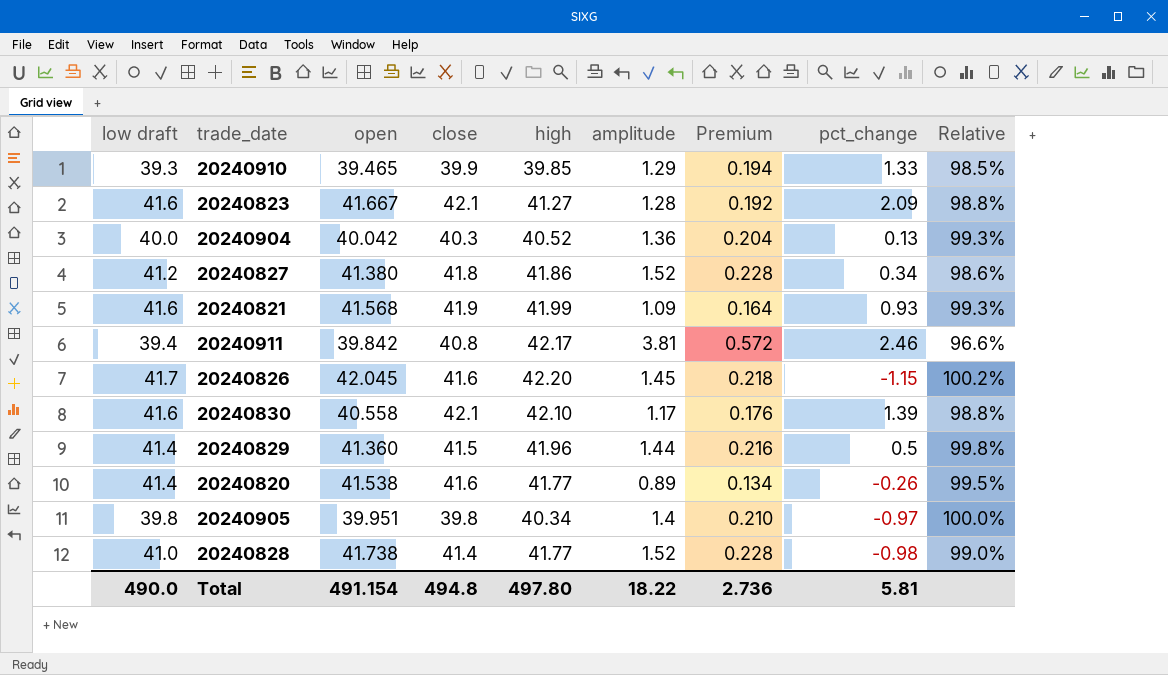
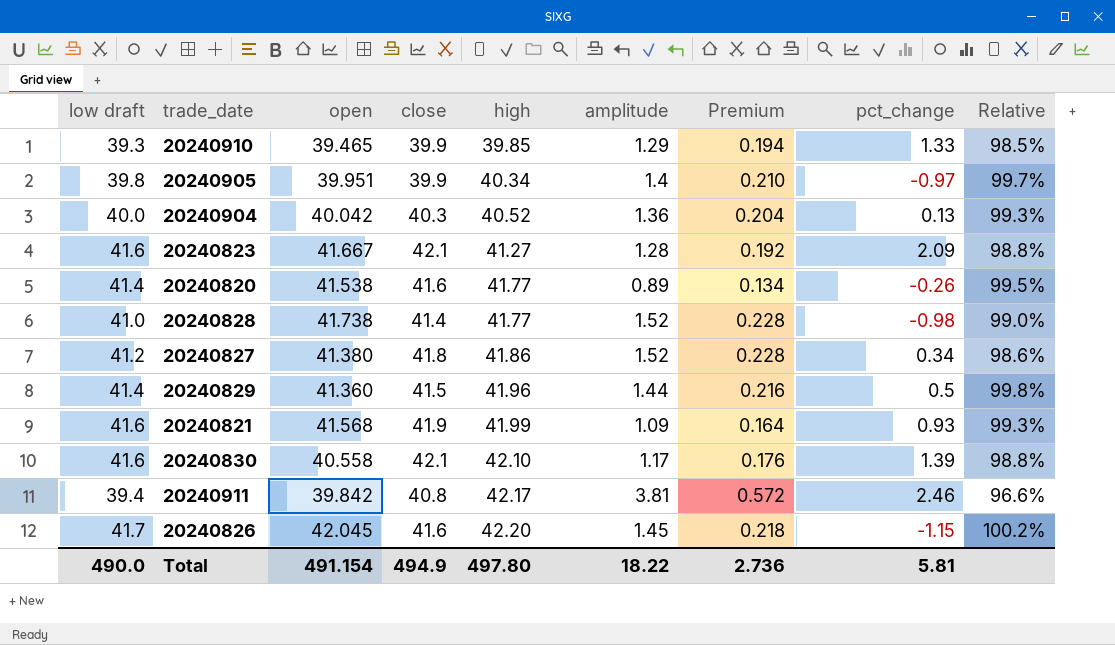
row order: none -> high ascending
20240905 | close: 39.8 -> 39.9
20240905 | Relative: 100.0% -> 99.7%
Total | close: 494.8 -> 494.9

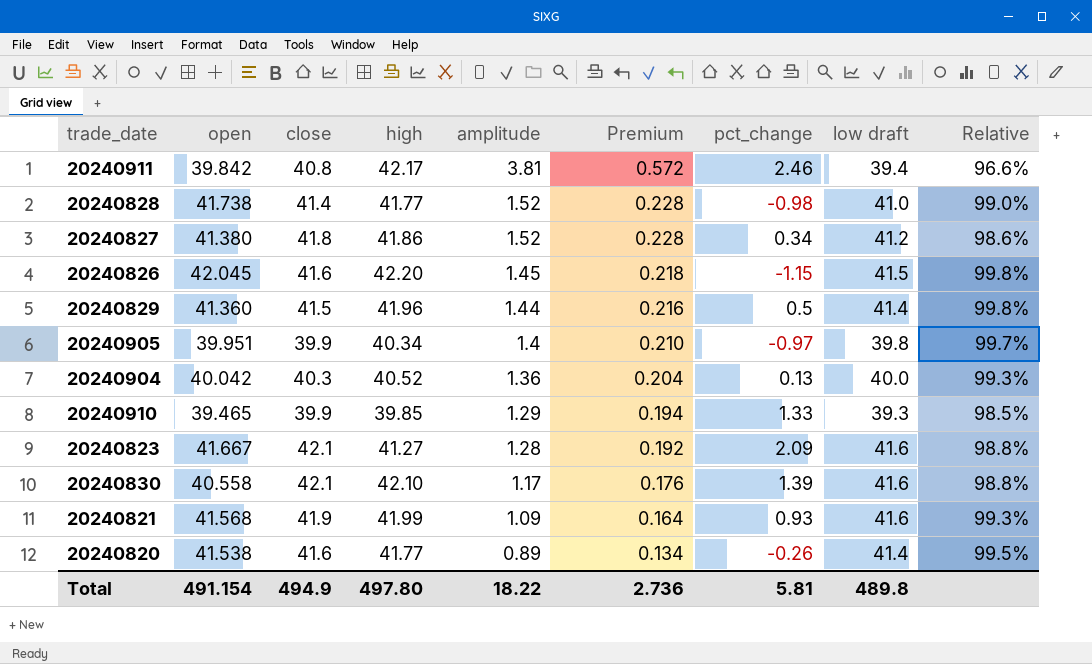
row order: high ascending -> amplitude descending
column low draft | position: 1 -> 8
20240826 | low draft: 41.7 -> 41.5
20240826 | Relative: 100.2% -> 99.8%
Total | low draft: 490.0 -> 489.8

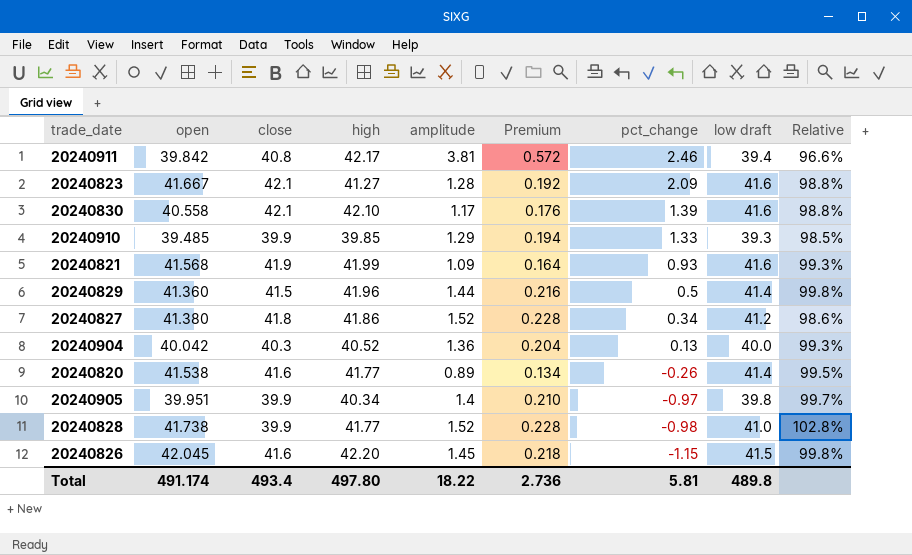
row order: amplitude descending -> pct_change descending
20240910 | open: 39.465 -> 39.485
20240828 | close: 41.4 -> 39.9
20240828 | Relative: 99.0% -> 102.8%
Total | open: 491.154 -> 491.174
Total | close: 494.9 -> 493.4

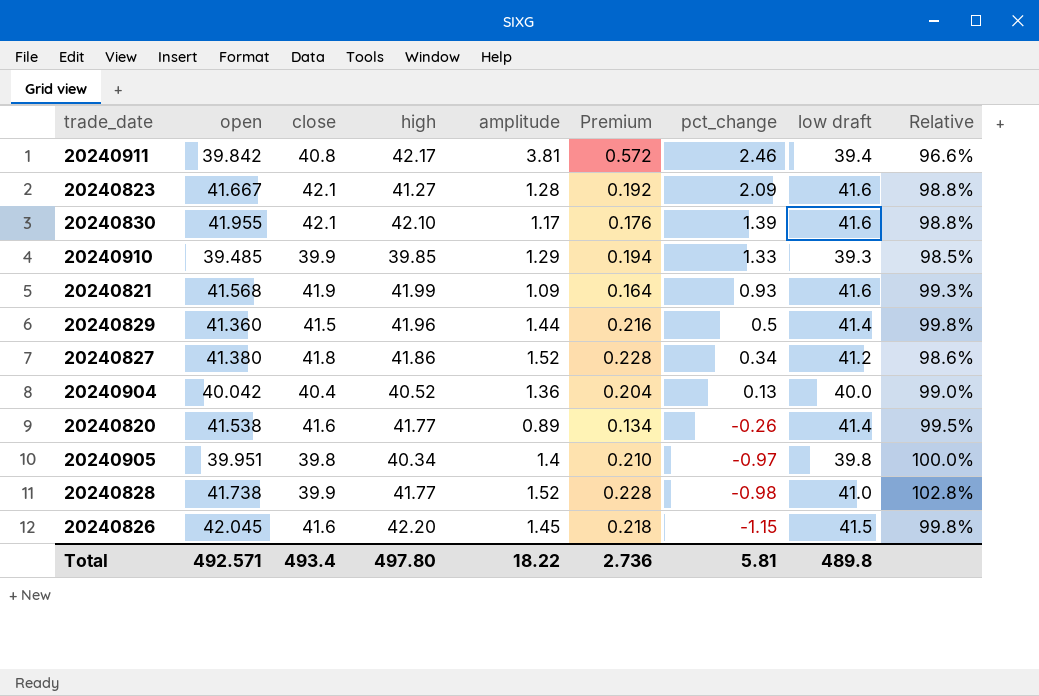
20240830 | open: 40.558 -> 41.955
20240904 | close: 40.3 -> 40.4
20240904 | Relative: 99.3% -> 99.0%
20240905 | close: 39.9 -> 39.8
20240905 | Relative: 99.7% -> 100.0%
Total | open: 491.174 -> 492.571

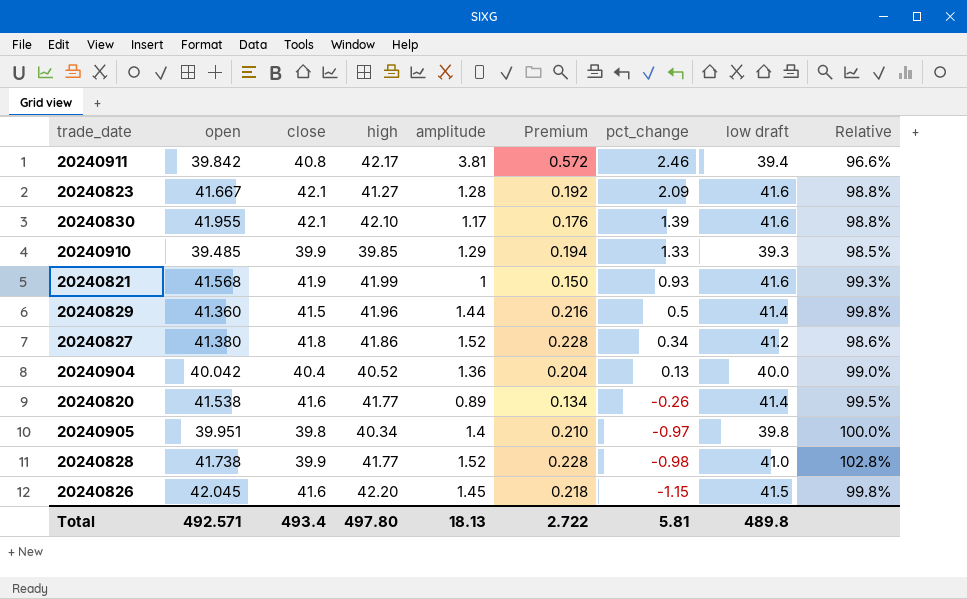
20240821 | amplitude: 1.09 -> 1
20240821 | Premium: 0.164 -> 0.150
Total | amplitude: 18.22 -> 18.13
Total | Premium: 2.736 -> 2.722

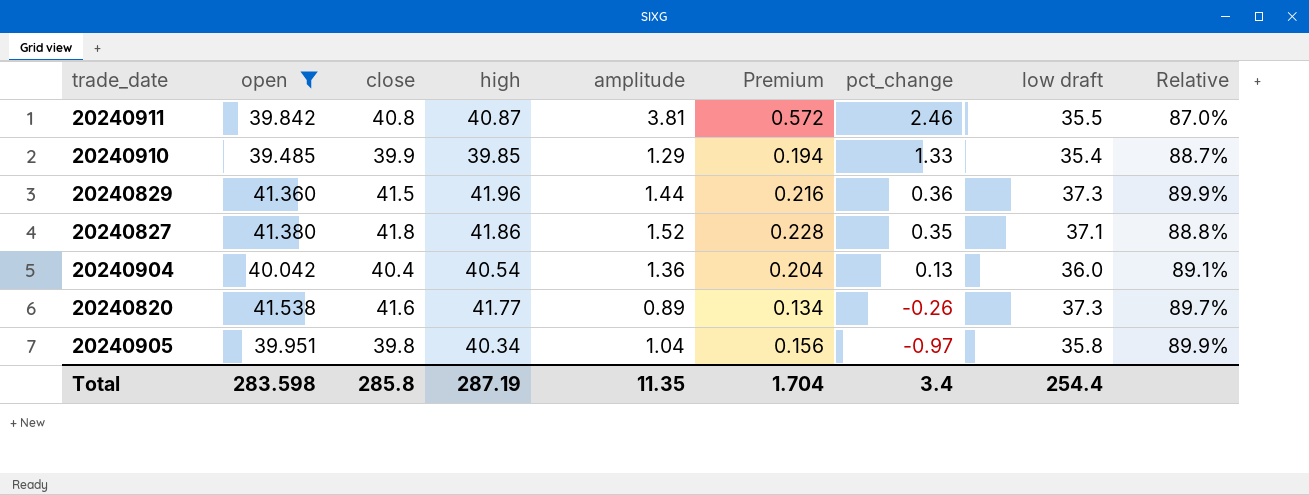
filter: none -> open <= 41.538
20240911 | high: 42.17 -> 40.87
20240911 | low draft: 39.4 -> 35.5
20240911 | Relative: 96.6% -> 87.0%
20240910 | low draft: 39.3 -> 35.4
20240910 | Relative: 98.5% -> 88.7%
20240829 | pct_change: 0.5 -> 0.36
20240829 | low draft: 41.4 -> 37.3
20240829 | Relative: 99.8% -> 89.9%
20240827 | pct_change: 0.34 -> 0.35
20240827 | low draft: 41.2 -> 37.1
20240827 | Relative: 98.6% -> 88.8%
20240904 | high: 40.52 -> 40.54
20240904 | low draft: 40.0 -> 36.0
20240904 | Relative: 99.0% -> 89.1%
20240820 | low draft: 41.4 -> 37.3
20240820 | Relative: 99.5% -> 89.7%
20240905 | amplitude: 1.4 -> 1.04
20240905 | Premium: 0.210 -> 0.156
20240905 | low draft: 39.8 -> 35.8
20240905 | Relative: 100.0% -> 89.9%
Total | open: 492.571 -> 283.598
Total | close: 493.4 -> 285.8
Total | high: 497.80 -> 287.19
Total | amplitude: 18.13 -> 11.35
Total | Premium: 2.722 -> 1.704
Total | pct_change: 5.81 -> 3.4
Total | low draft: 489.8 -> 254.4

